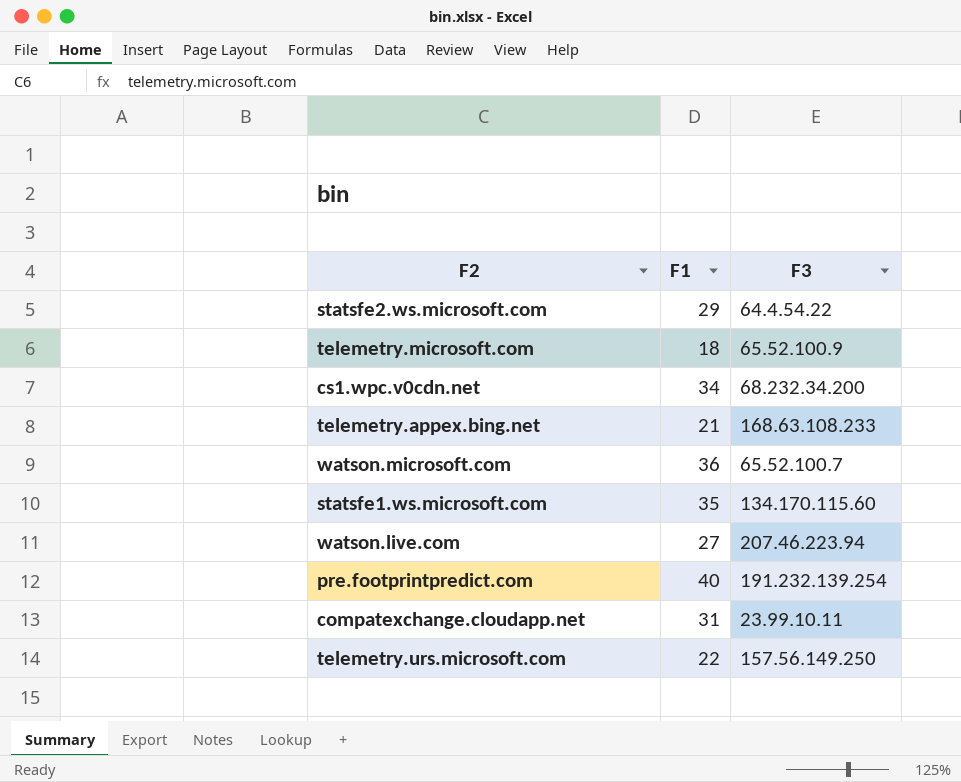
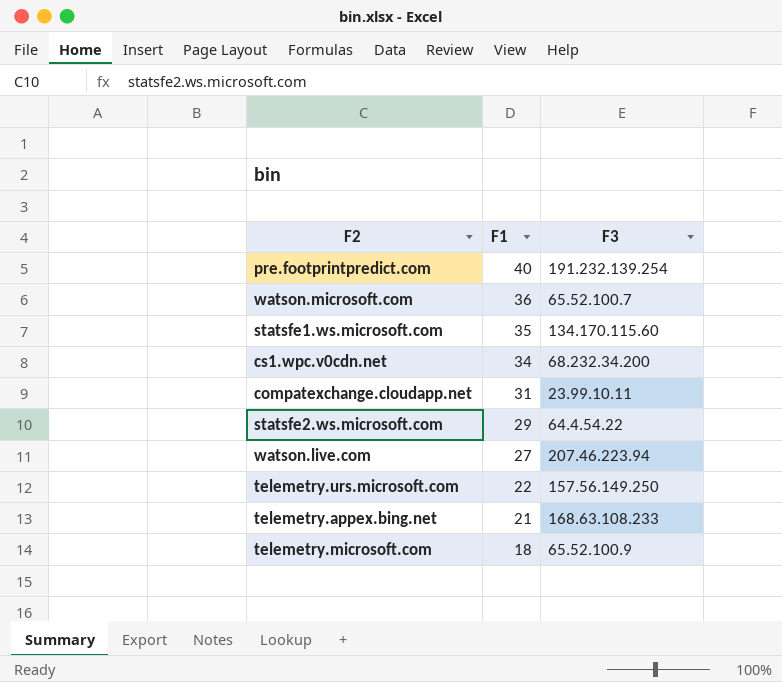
row order: none -> F1 descending

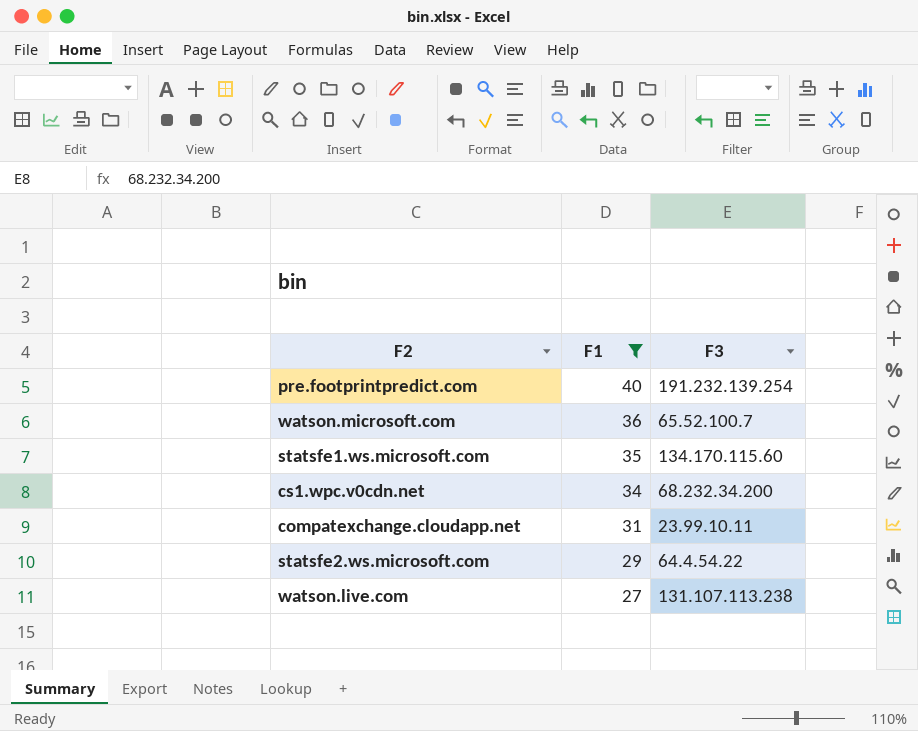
filter: none -> F1 >= 27
watson.live.com | F3: 207.46.223.94 -> 131.107.113.238

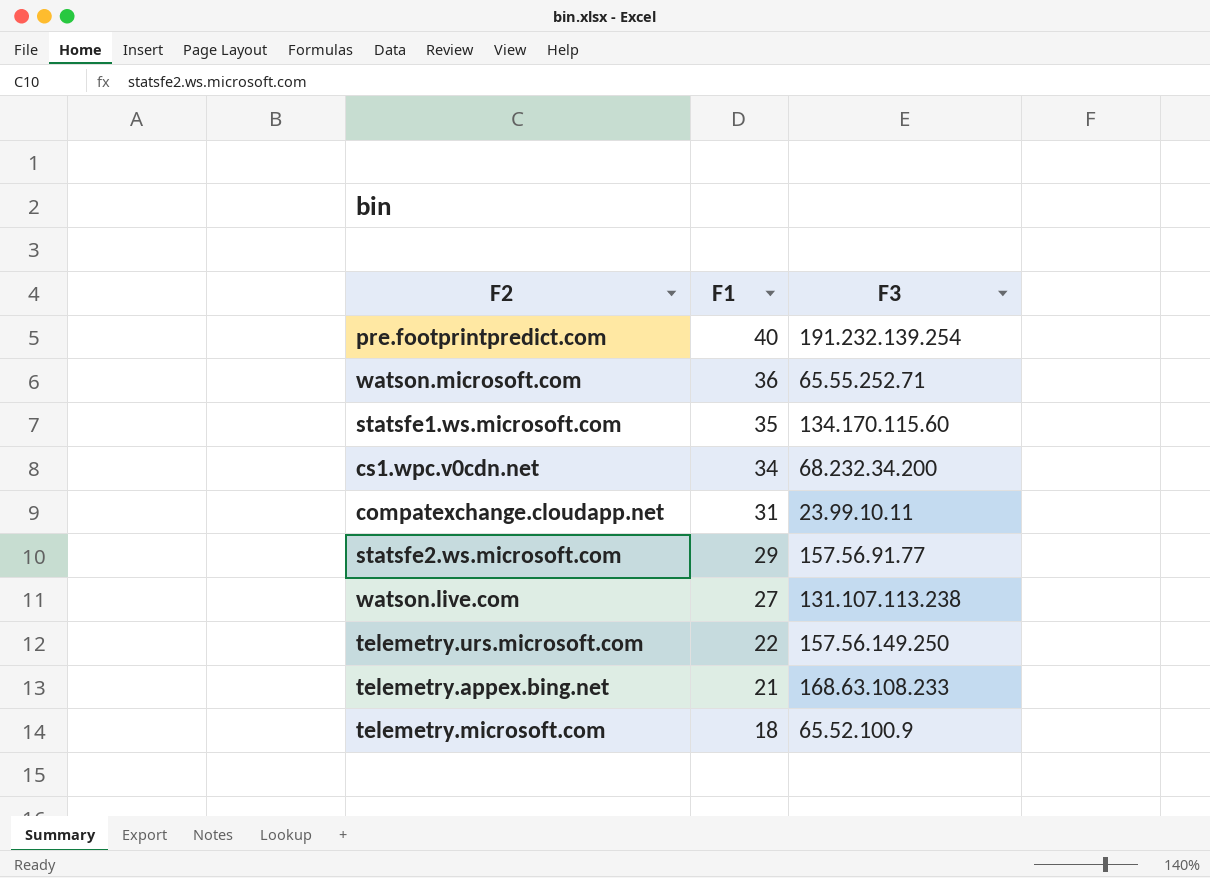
filter: F1 >= 27 -> none
watson.microsoft.com | F3: 65.52.100.7 -> 65.55.252.71
statsfe2.ws.microsoft.com | F3: 64.4.54.22 -> 157.56.91.77

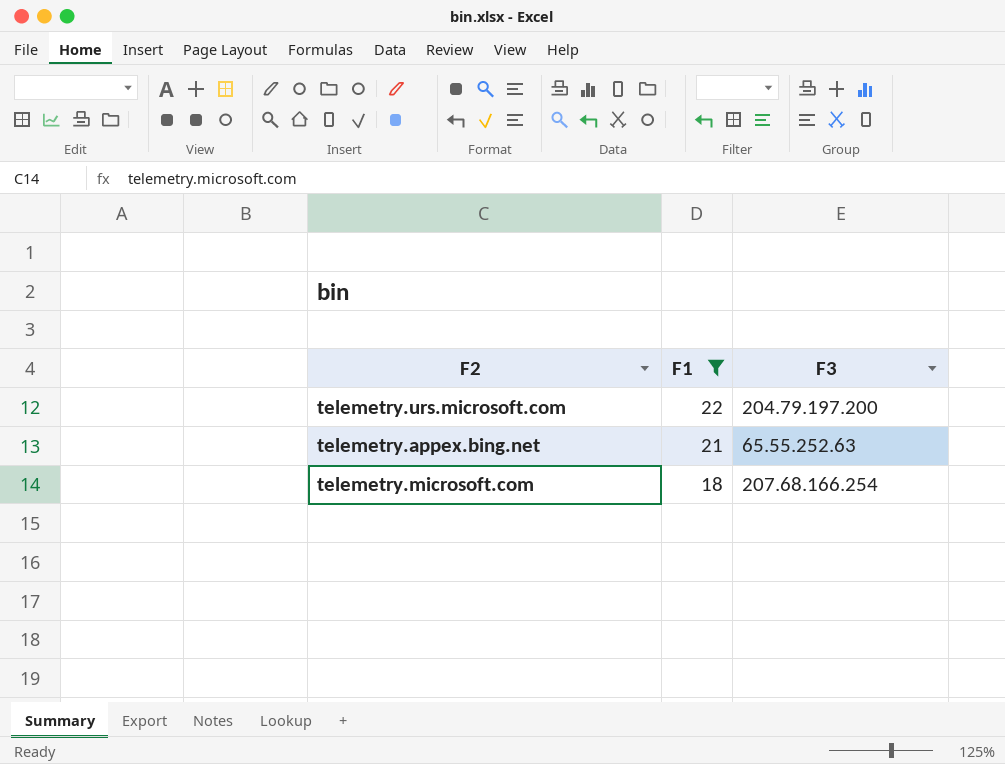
filter: none -> F1 <= 22
telemetry.urs.microsoft.com | F3: 157.56.149.250 -> 204.79.197.200
telemetry.appex.bing.net | F3: 168.63.108.233 -> 65.55.252.63
telemetry.microsoft.com | F3: 65.52.100.9 -> 207.68.166.254

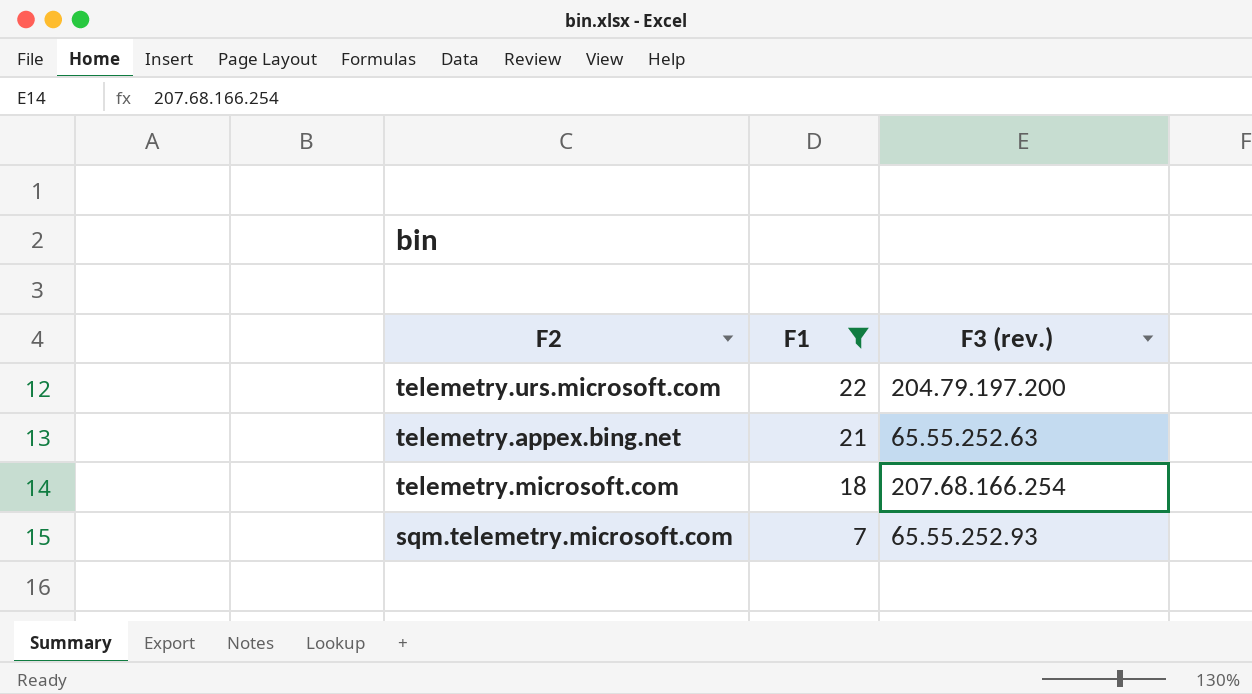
column name: F3 -> F3 (rev.)
row sqm.telemetry.microsoft.com: none -> 7 | 65.55.252.93

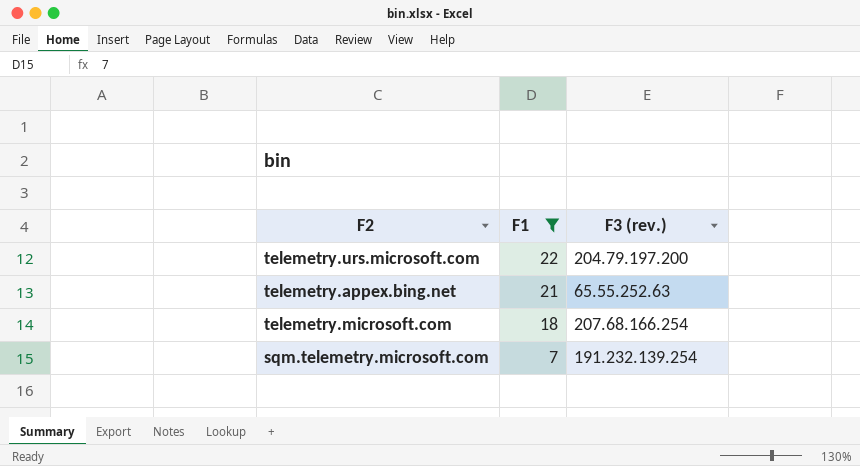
sqm.telemetry.microsoft.com | F3 (rev.): 65.55.252.93 -> 191.232.139.254

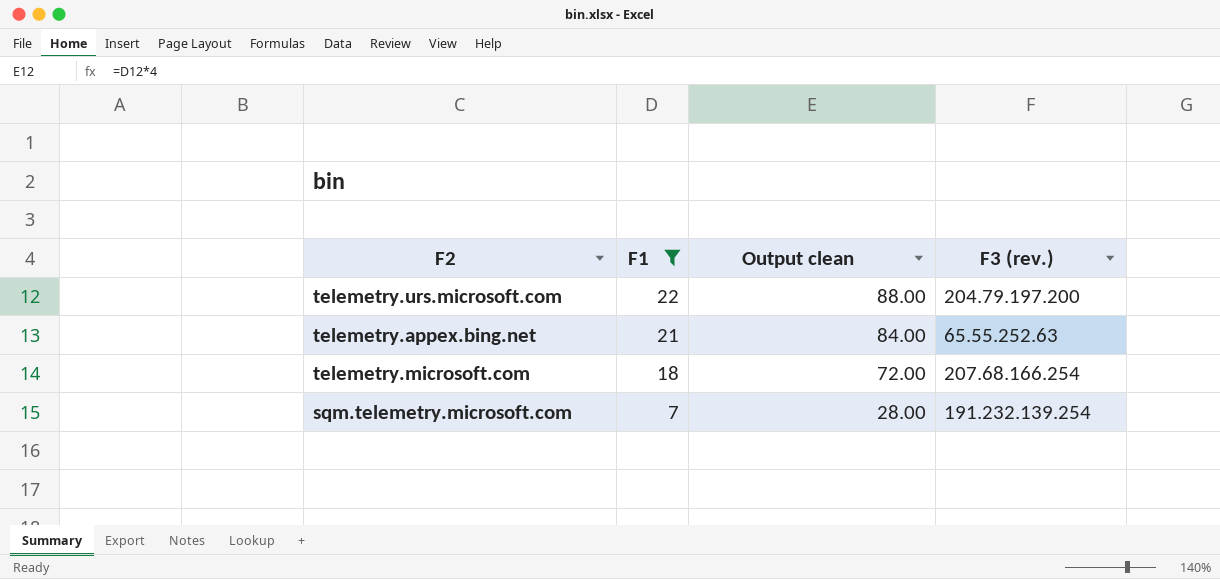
column Output clean | formula: none -> [F1] * 4

